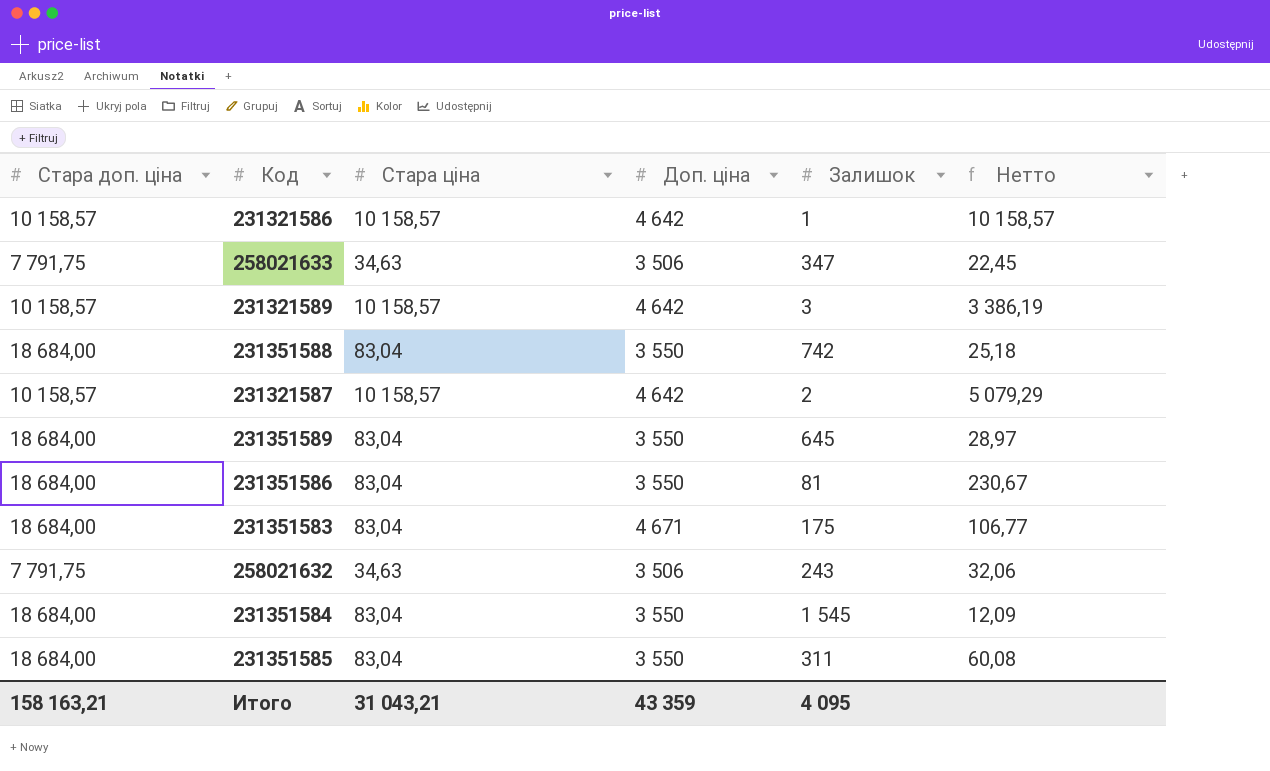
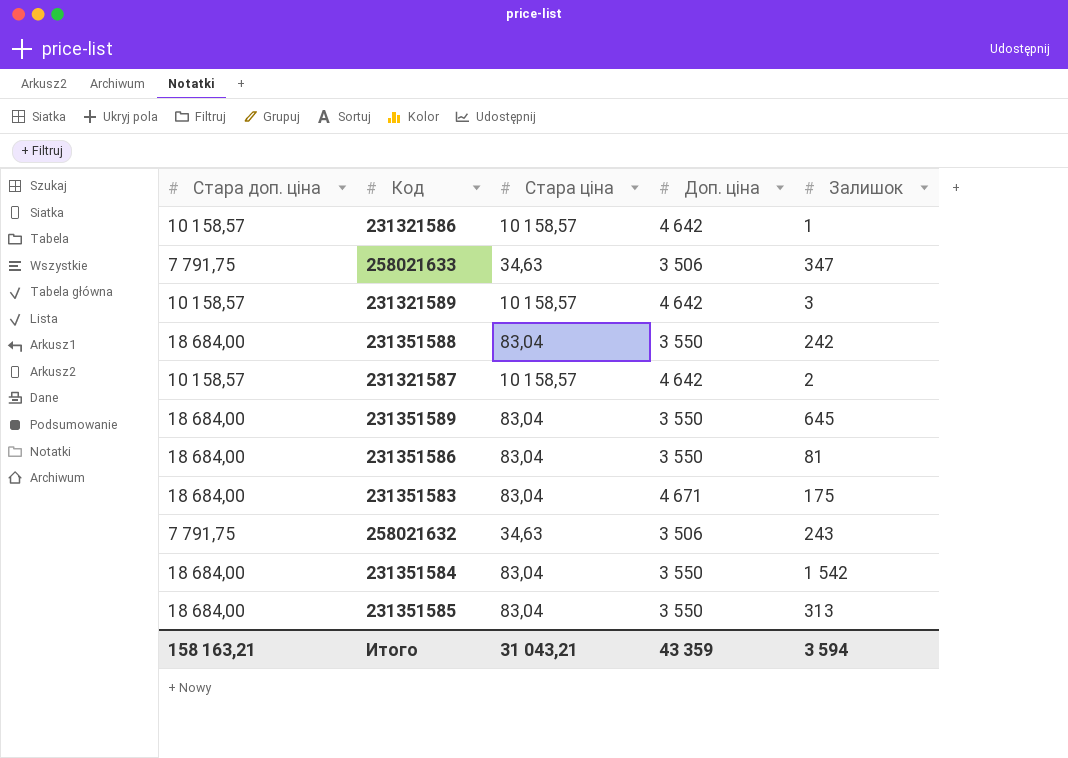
column Нетто | formula: [Стара доп. ціна] / [Залишок] -> none
231351588 | Залишок: 742 -> 242
231351584 | Залишок: 1 545 -> 1 542
231351585 | Залишок: 311 -> 313
Итого | Залишок: 4 095 -> 3 594

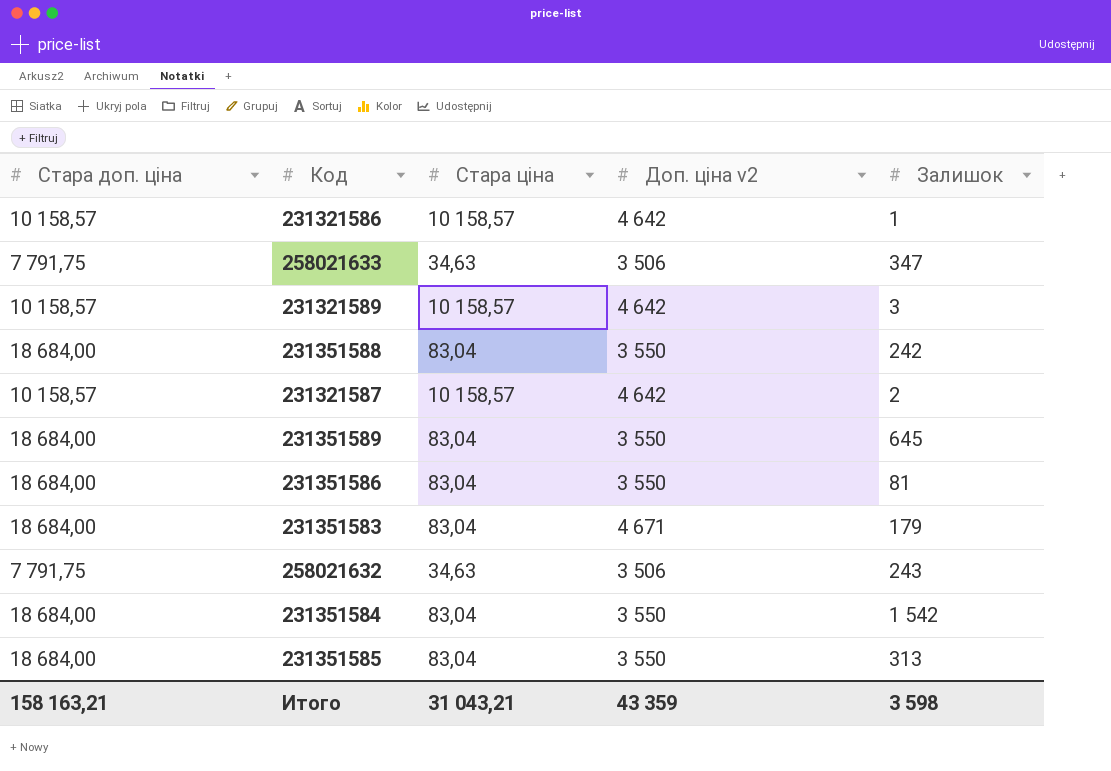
column name: Доп. ціна -> Доп. ціна v2
231351583 | Залишок: 175 -> 179
Итого | Залишок: 3 594 -> 3 598

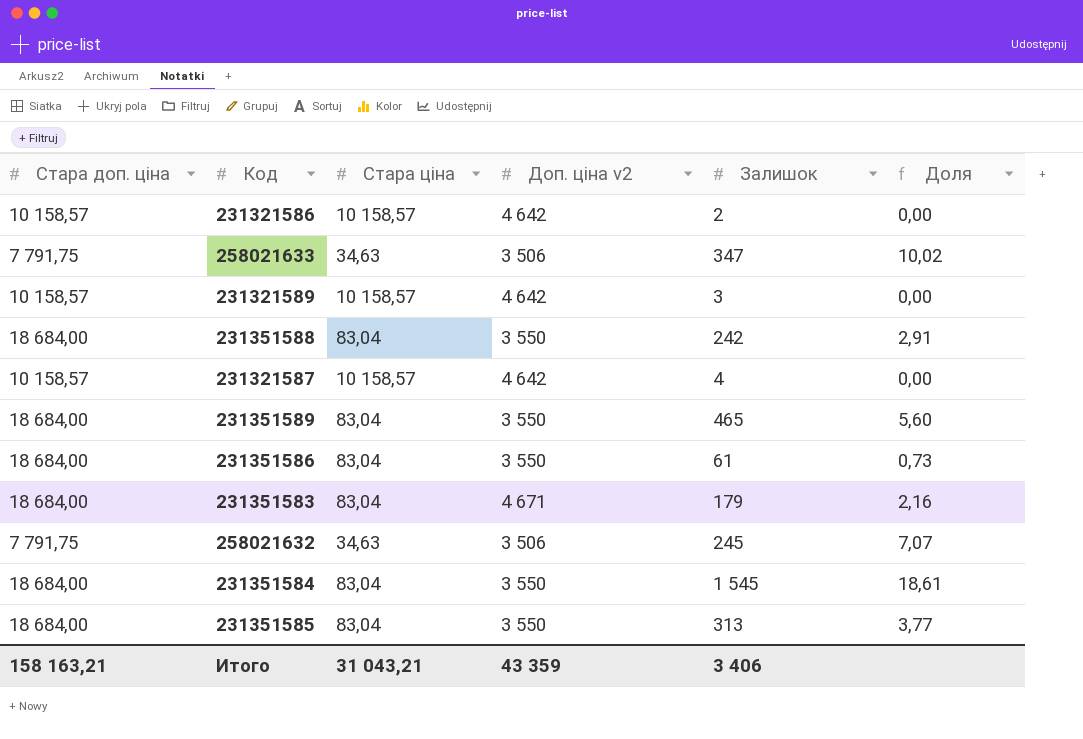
column Доля | formula: none -> [Залишок] / [Стара ціна]
231321586 | Залишок: 1 -> 2
231321587 | Залишок: 2 -> 4
231351589 | Залишок: 645 -> 465
231351586 | Залишок: 81 -> 61
258021632 | Залишок: 243 -> 245
231351584 | Залишок: 1 542 -> 1 545
Итого | Залишок: 3 598 -> 3 406

